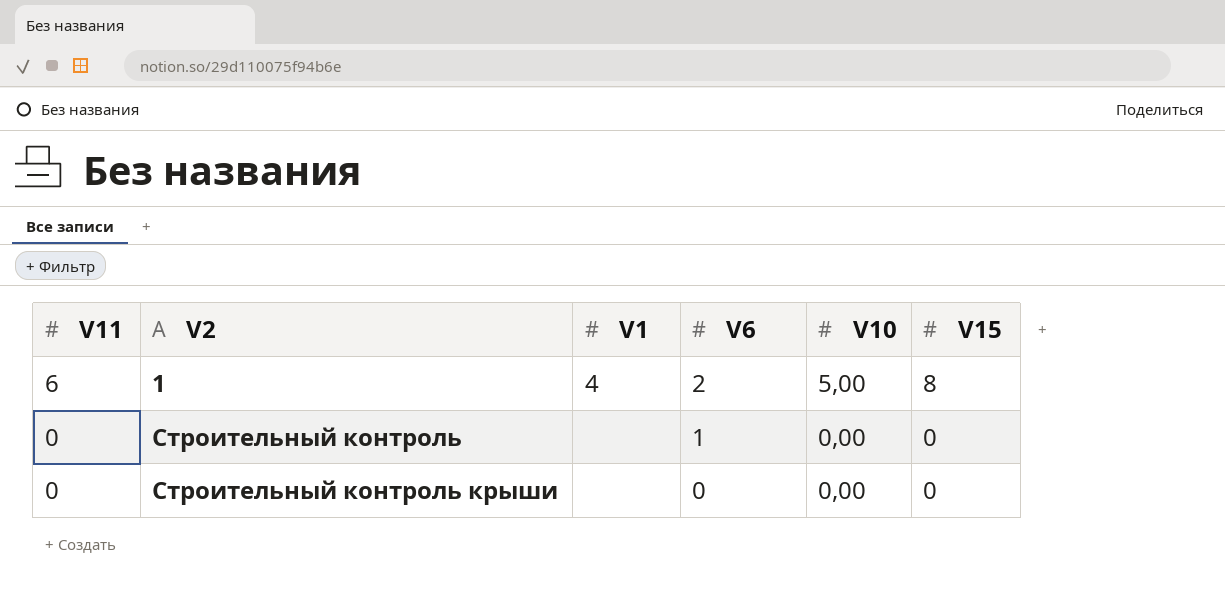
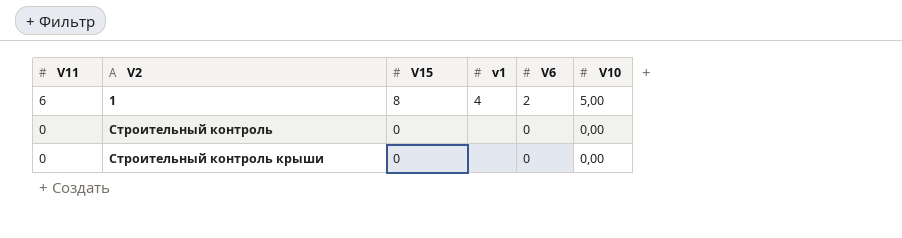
column V15 | position: 6 -> 3
column name: V1 -> v1
Строительный контроль | V6: 1 -> 0

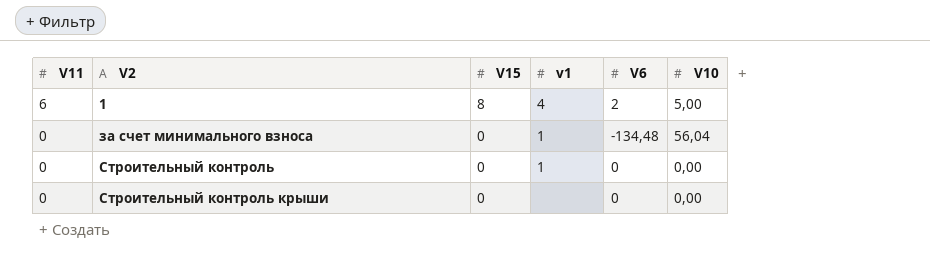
row за счет минимального взноса: none -> 0 | 0 | 1 | -134,48 | 56,04
Строительный контроль | v1: none -> 1

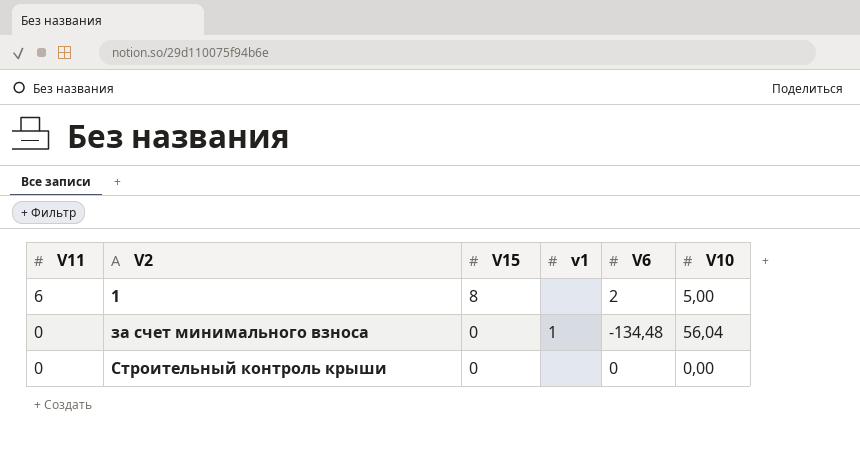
row Строительный контроль: 0 | 0 | 1 | 0 | 0,00 -> none
1 | v1: 4 -> none

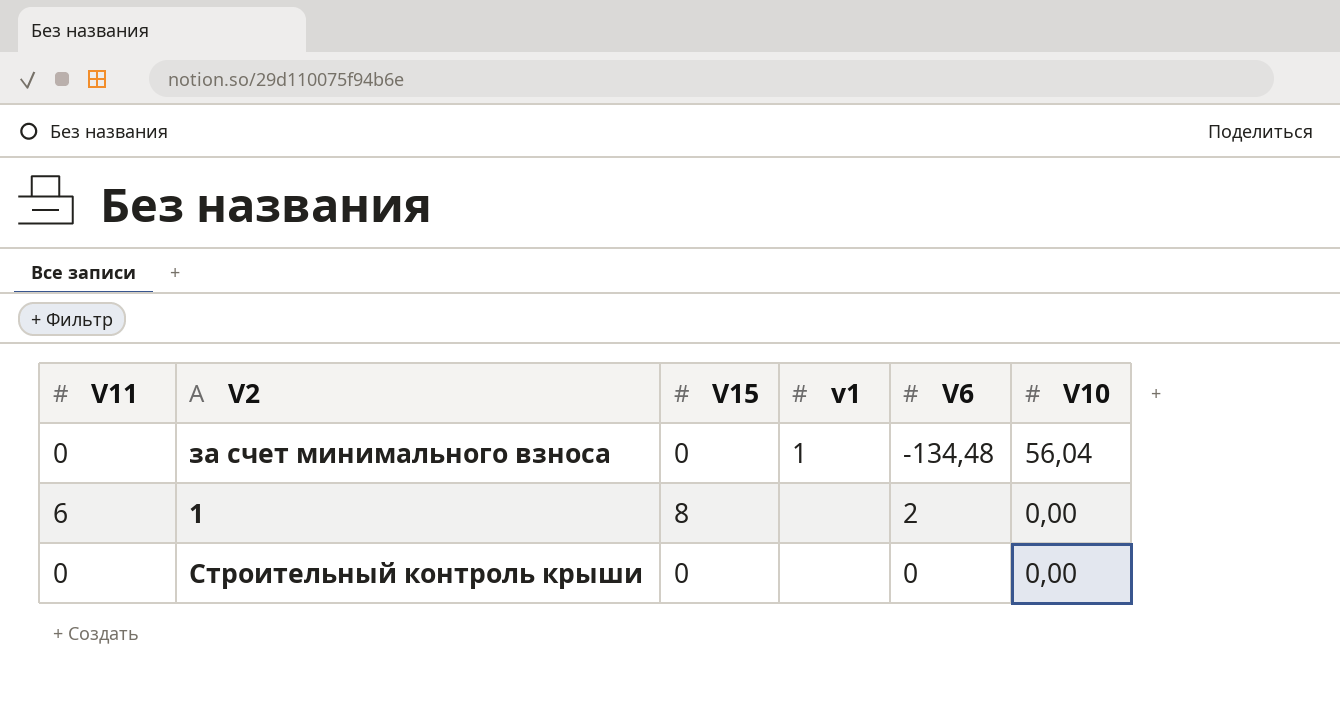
row order: V11 descending -> V10 descending
1 | V10: 5,00 -> 0,00

